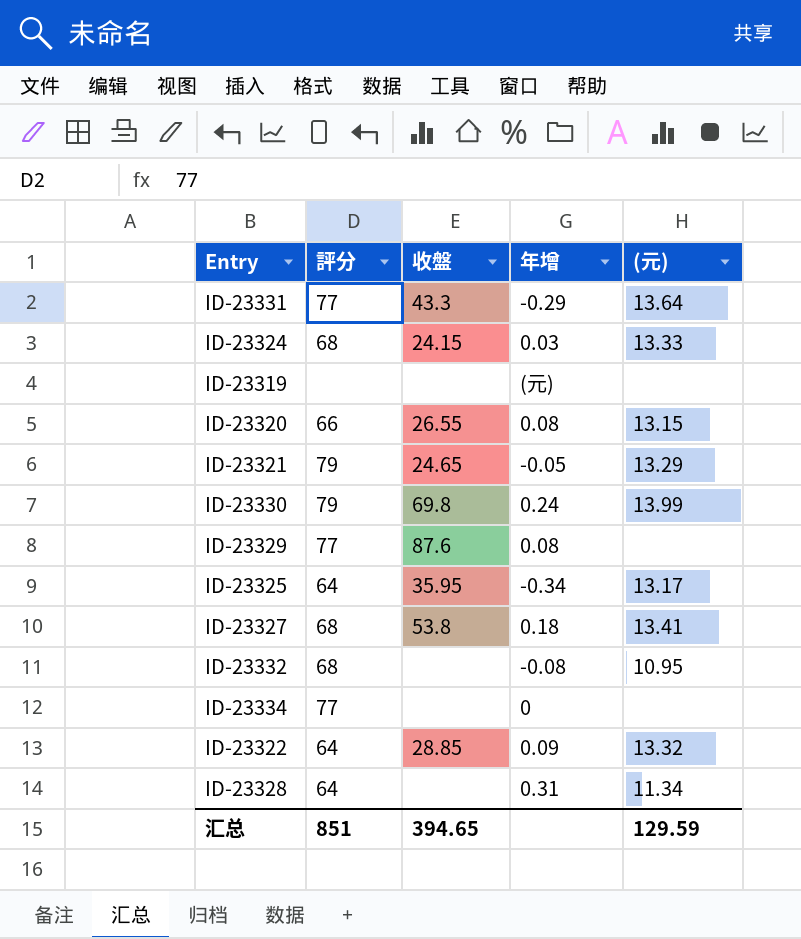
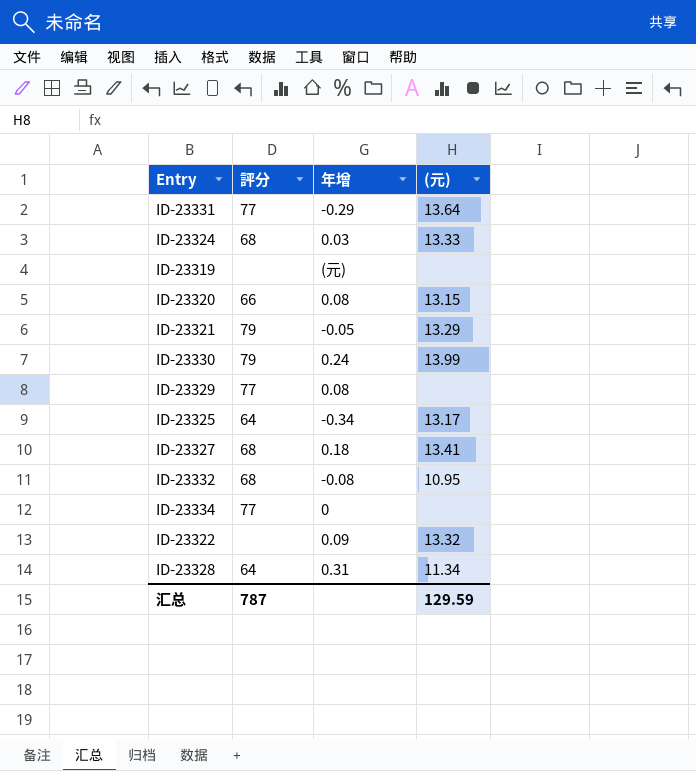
column 收盤 | position: 3 -> none
ID-23322 | 評分: 64 -> none
汇总 | 評分: 851 -> 787

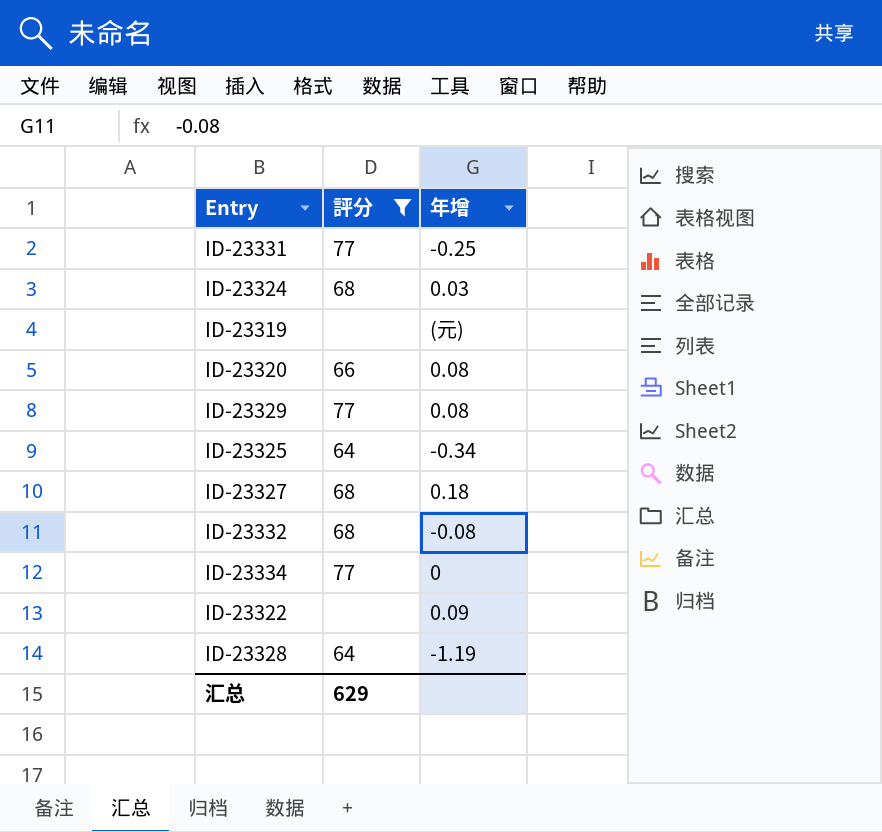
filter: none -> 評分 != 79
column (元) | position: 4 -> none
ID-23331 | 年增: -0.29 -> -0.25
ID-23328 | 年增: 0.31 -> -1.19
汇总 | 評分: 787 -> 629

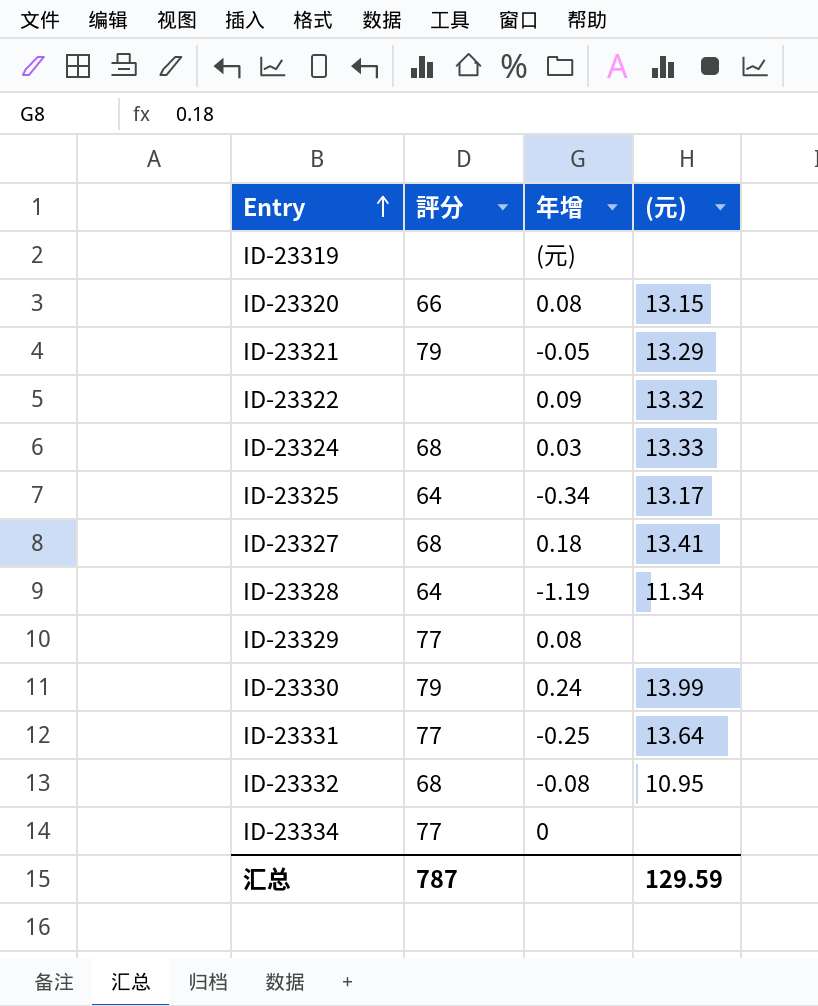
filter: 評分 != 79 -> none
row order: none -> Entry ascending
column (元) | position: none -> 4
汇总 | 評分: 629 -> 787

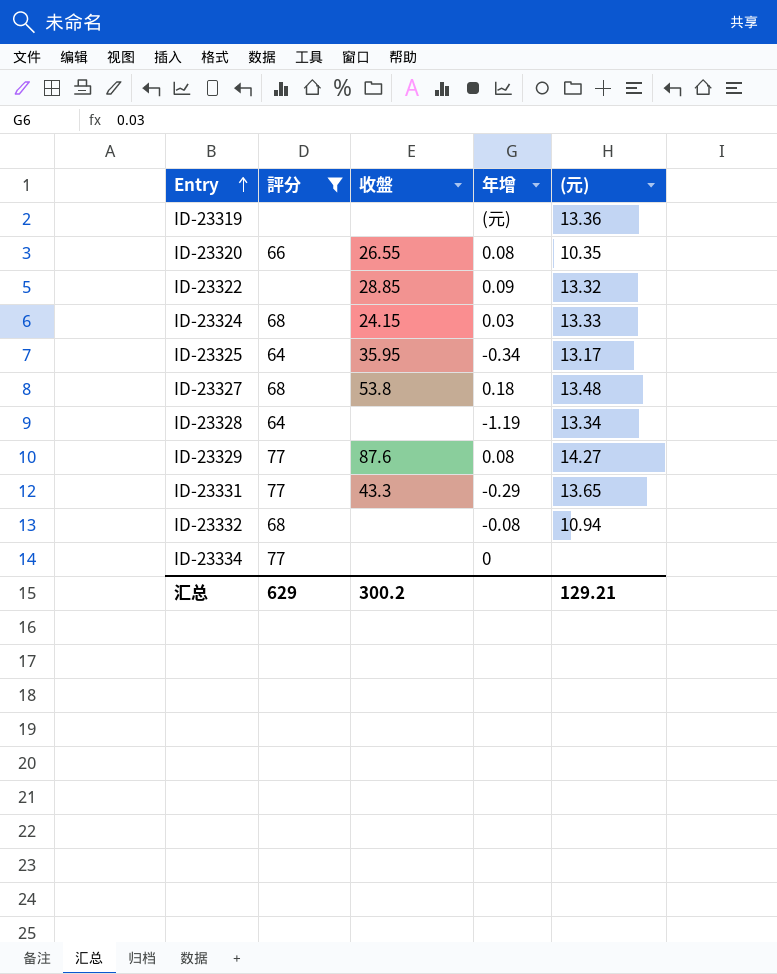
filter: none -> 評分 != 79
column 收盤 | position: none -> 3
ID-23319 | (元): none -> 13.36
ID-23320 | (元): 13.15 -> 10.35
ID-23327 | (元): 13.41 -> 13.48
ID-23328 | (元): 11.34 -> 13.34
ID-23329 | (元): none -> 14.27
ID-23331 | 年增: -0.25 -> -0.29
ID-23331 | (元): 13.64 -> 13.65
ID-23332 | (元): 10.95 -> 10.94
汇总 | 評分: 787 -> 629
汇总 | (元): 129.59 -> 129.21

